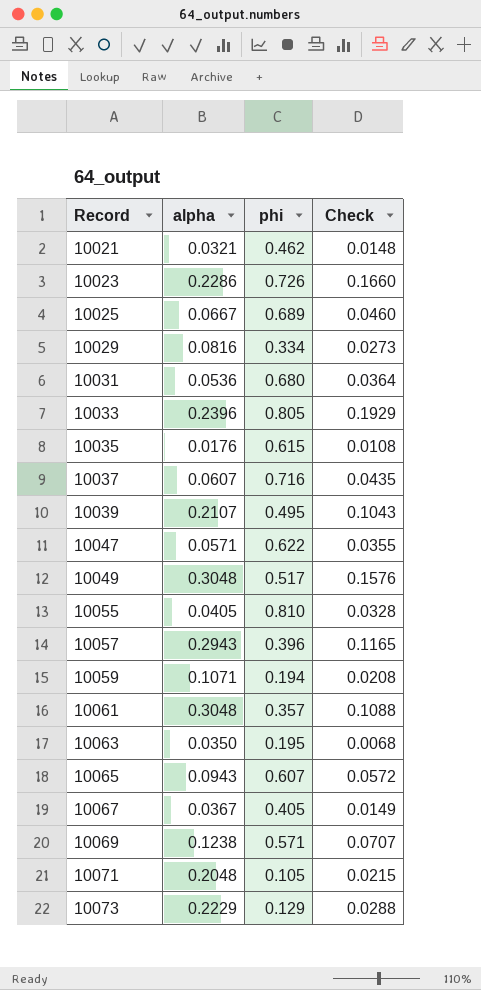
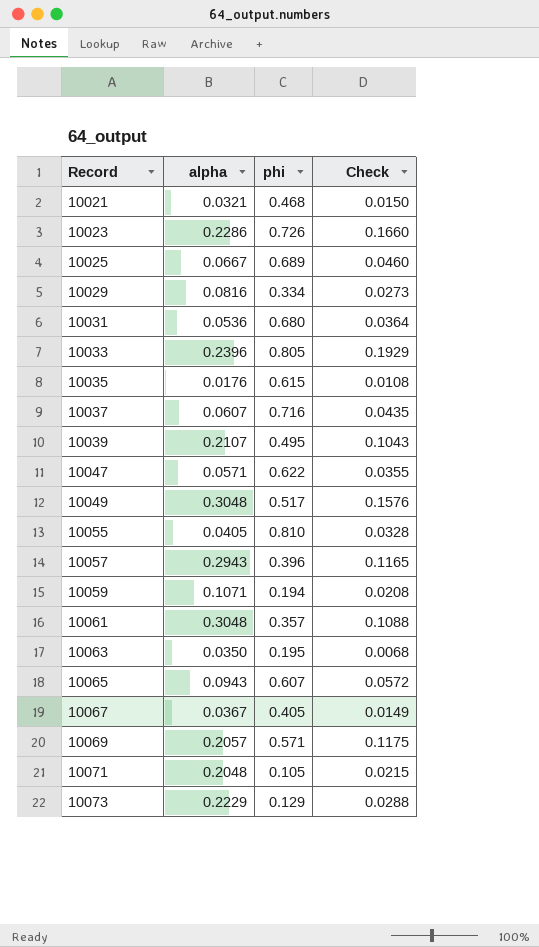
10021 | phi: 0.462 -> 0.468
10021 | Check: 0.0148 -> 0.0150
10069 | alpha: 0.1238 -> 0.2057
10069 | Check: 0.0707 -> 0.1175

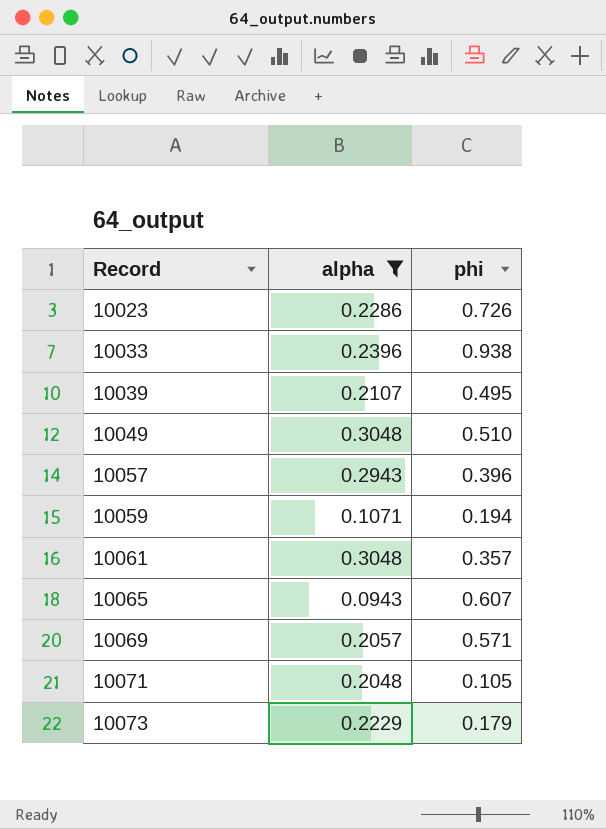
filter: none -> alpha >= 0.0943
column Check | formula: [alpha] * [phi] -> none
10033 | phi: 0.805 -> 0.938
10049 | phi: 0.517 -> 0.510
10073 | phi: 0.129 -> 0.179

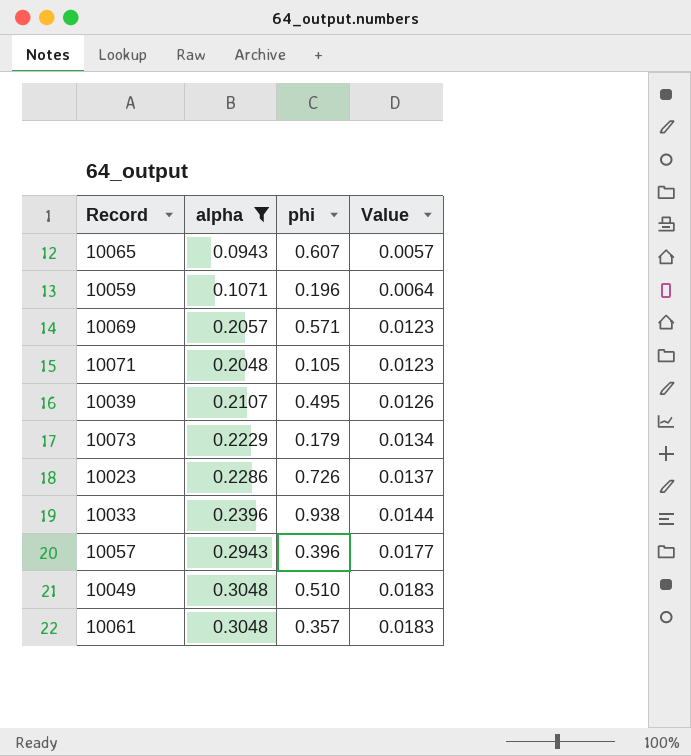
row order: Record ascending -> Value ascending
column Value | formula: none -> [alpha] * 0.06
10059 | phi: 0.194 -> 0.196

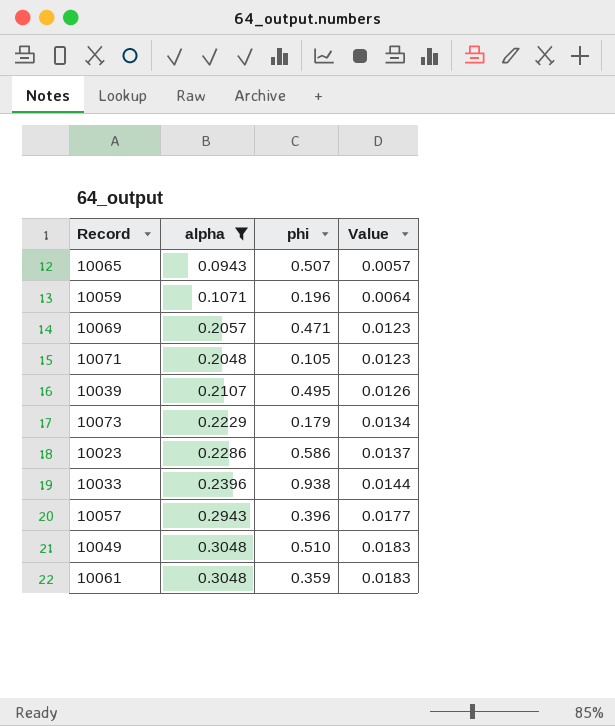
10065 | phi: 0.607 -> 0.507
10069 | phi: 0.571 -> 0.471
10023 | phi: 0.726 -> 0.586
10061 | phi: 0.357 -> 0.359

